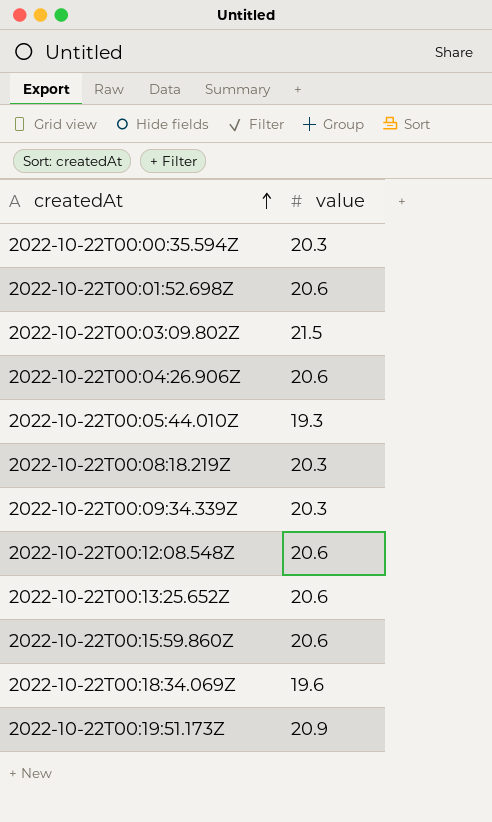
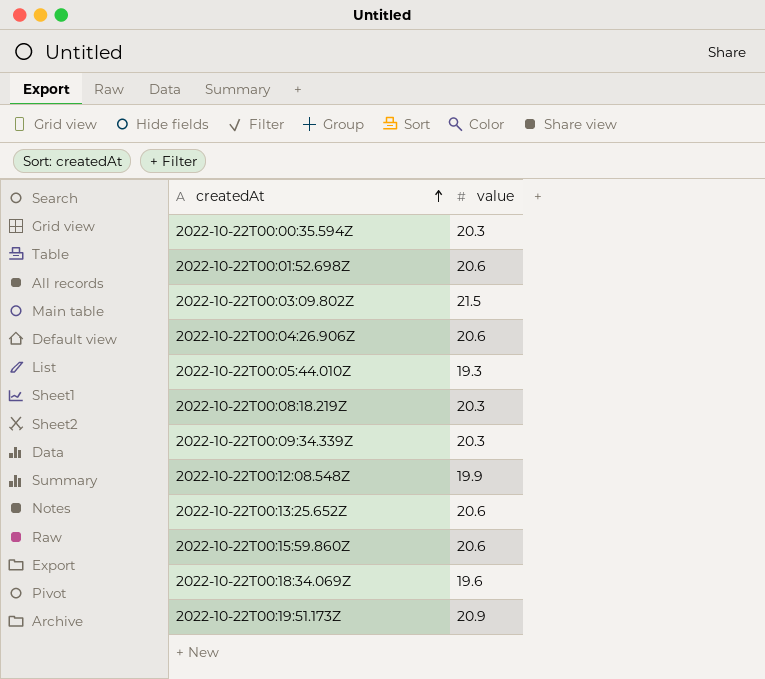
2022-10-22T00:12:08.548Z | value: 20.6 -> 19.9

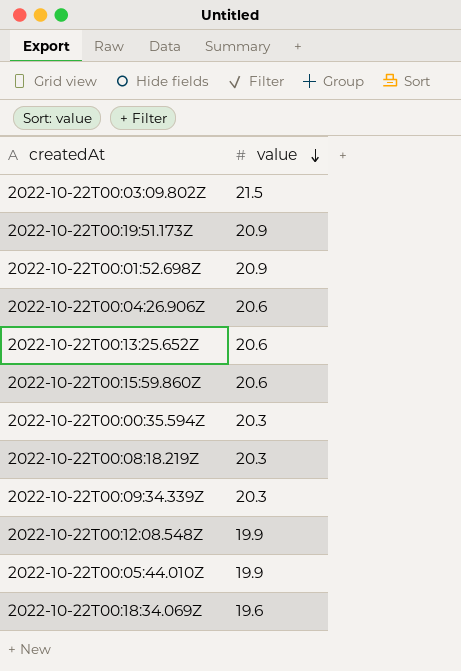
row order: createdAt ascending -> value descending
2022-10-22T00:01:52.698Z | value: 20.6 -> 20.9
2022-10-22T00:05:44.010Z | value: 19.3 -> 19.9

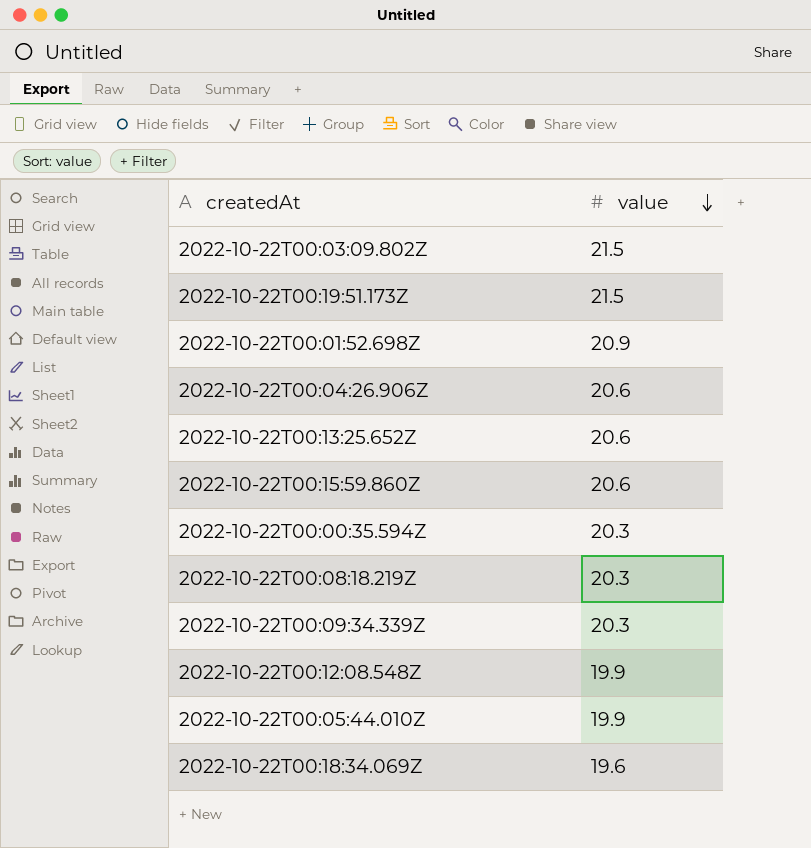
2022-10-22T00:19:51.173Z | value: 20.9 -> 21.5

